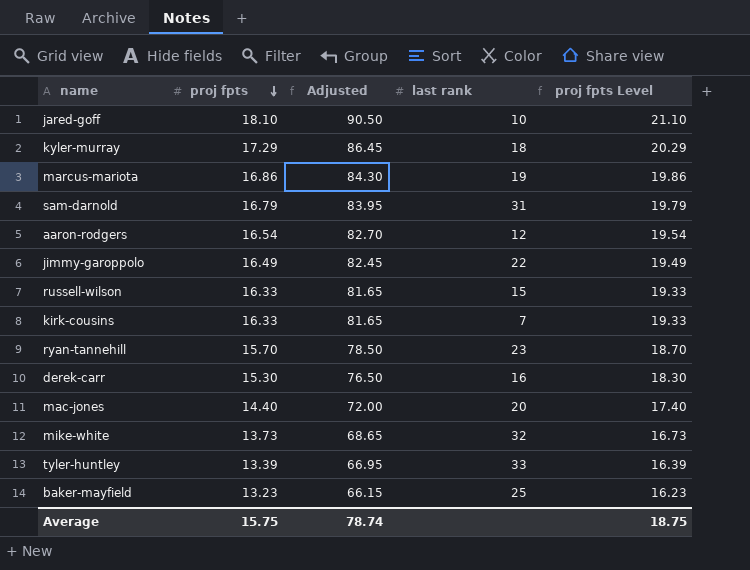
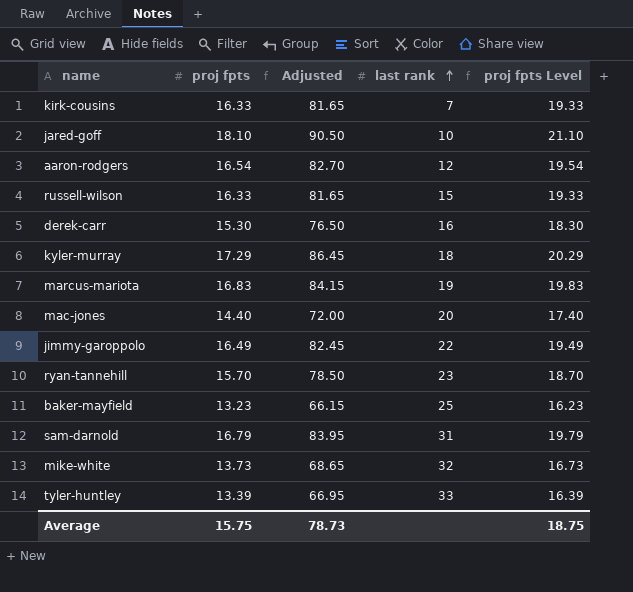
row order: proj fpts descending -> last rank ascending
marcus-mariota | proj fpts: 16.86 -> 16.83
marcus-mariota | Adjusted: 84.30 -> 84.15
marcus-mariota | proj fpts Level: 19.86 -> 19.83
Average | Adjusted: 78.74 -> 78.73

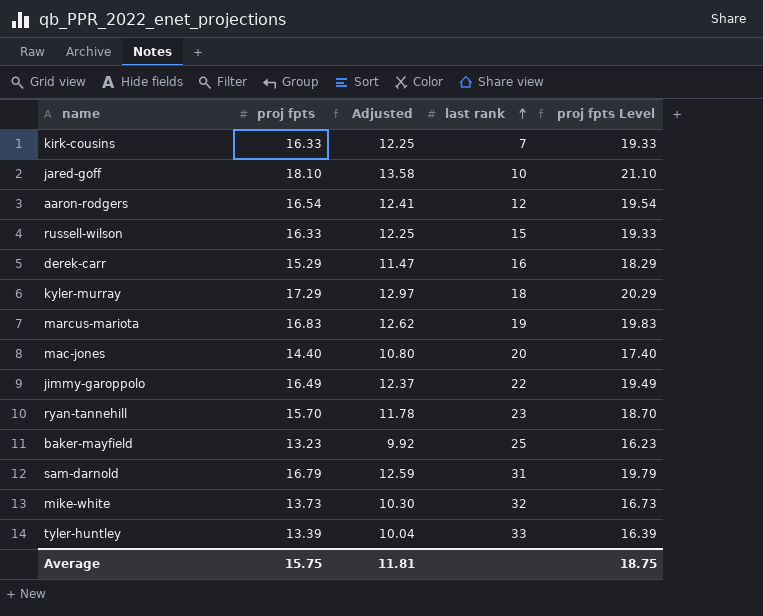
column Adjusted | formula: [proj fpts] * 5 -> [proj fpts] * 0.75
derek-carr | proj fpts: 15.30 -> 15.29
derek-carr | proj fpts Level: 18.30 -> 18.29
Average | Adjusted: 78.73 -> 11.81

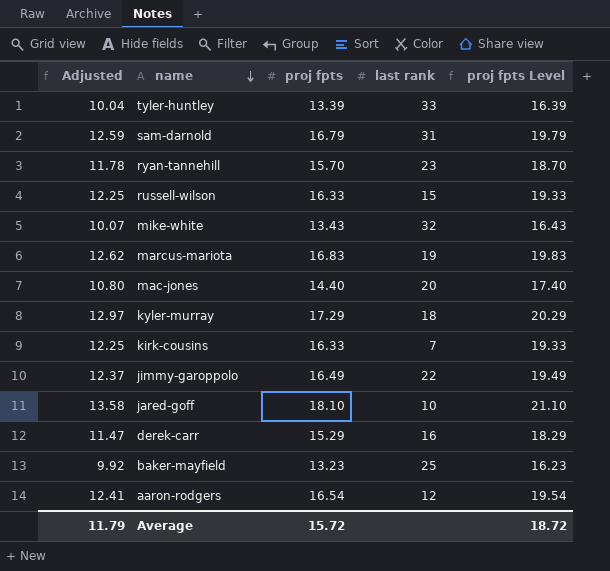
row order: last rank ascending -> name descending
column Adjusted | position: 3 -> 1
mike-white | Adjusted: 10.30 -> 10.07
mike-white | proj fpts: 13.73 -> 13.43
mike-white | proj fpts Level: 16.73 -> 16.43
Average | Adjusted: 11.81 -> 11.79
Average | proj fpts: 15.75 -> 15.72
Average | proj fpts Level: 18.75 -> 18.72

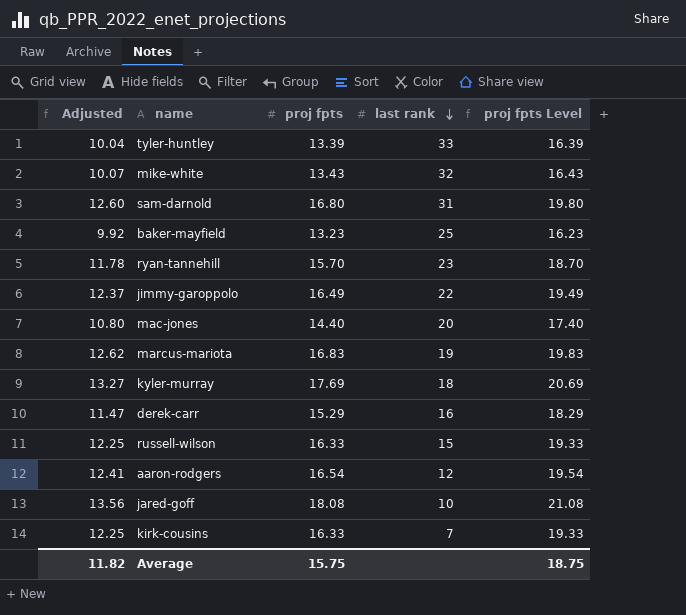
row order: name descending -> last rank descending
sam-darnold | Adjusted: 12.59 -> 12.60
sam-darnold | proj fpts: 16.79 -> 16.80
sam-darnold | proj fpts Level: 19.79 -> 19.80
kyler-murray | Adjusted: 12.97 -> 13.27
kyler-murray | proj fpts: 17.29 -> 17.69
kyler-murray | proj fpts Level: 20.29 -> 20.69
jared-goff | Adjusted: 13.58 -> 13.56
jared-goff | proj fpts: 18.10 -> 18.08
jared-goff | proj fpts Level: 21.10 -> 21.08
Average | Adjusted: 11.79 -> 11.82
Average | proj fpts: 15.72 -> 15.75
Average | proj fpts Level: 18.72 -> 18.75

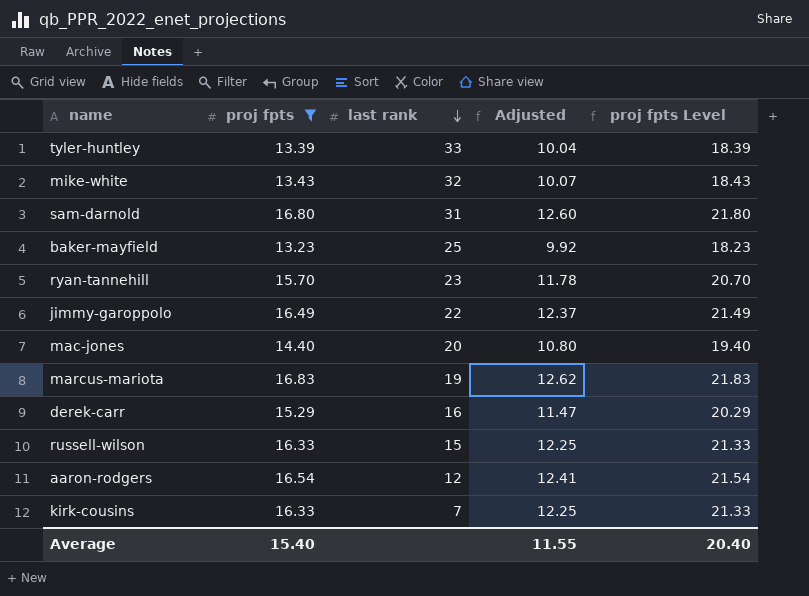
filter: none -> proj fpts <= 16.83
column Adjusted | position: 1 -> 4
column proj fpts Level | formula: [proj fpts] + 3 -> [proj fpts] + 5
Average | proj fpts: 15.75 -> 15.40
Average | Adjusted: 11.82 -> 11.55
Average | proj fpts Level: 18.75 -> 20.40

